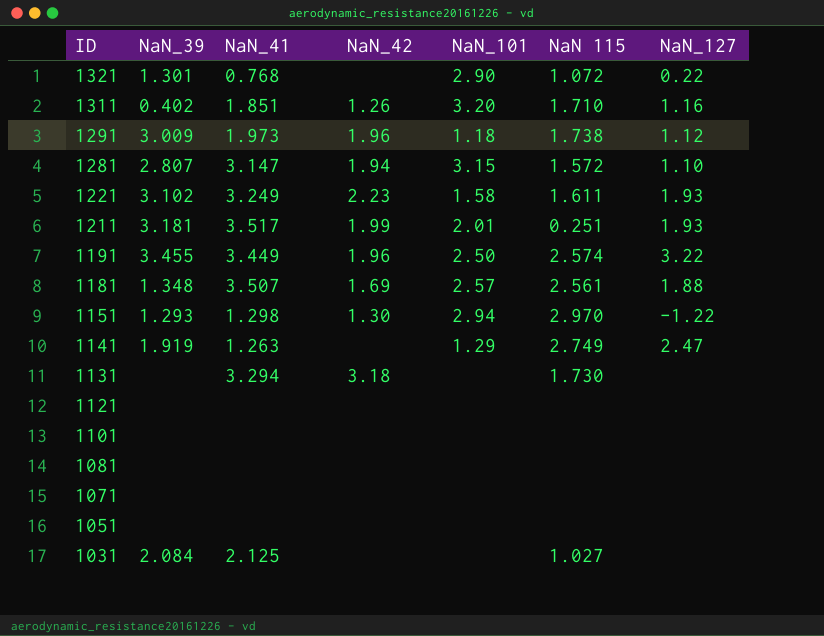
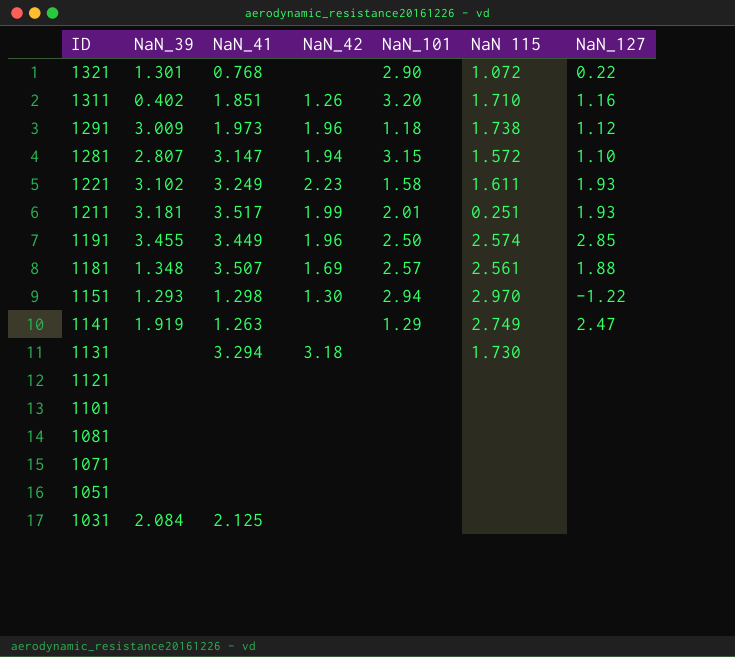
1191 | NaN_127: 3.22 -> 2.85
1031 | NaN 115: 1.027 -> none

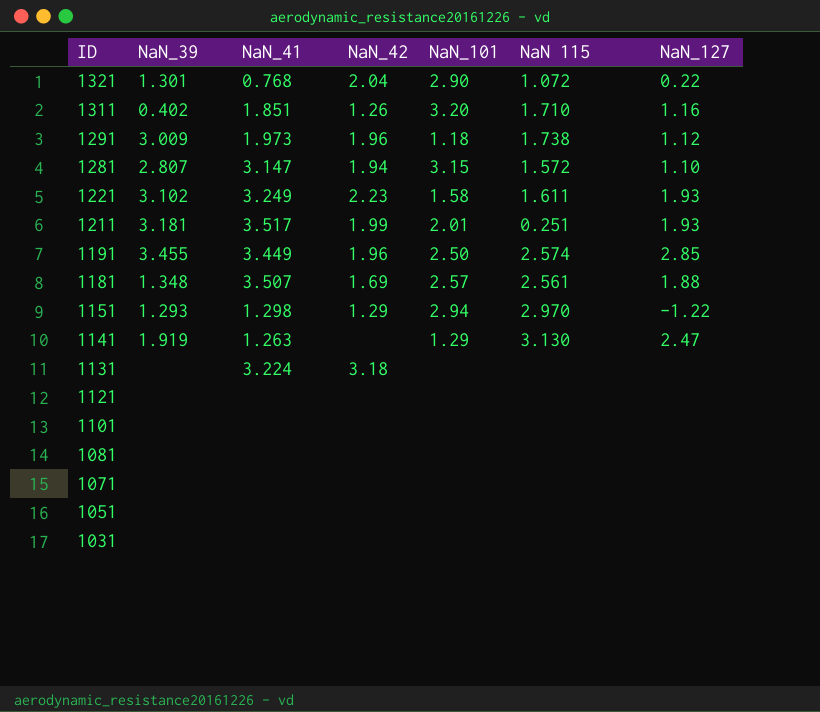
1321 | NaN_42: none -> 2.04
1151 | NaN_42: 1.30 -> 1.29
1141 | NaN 115: 2.749 -> 3.130
1131 | NaN_41: 3.294 -> 3.224
1131 | NaN 115: 1.730 -> none
1031 | NaN_39: 2.084 -> none
1031 | NaN_41: 2.125 -> none

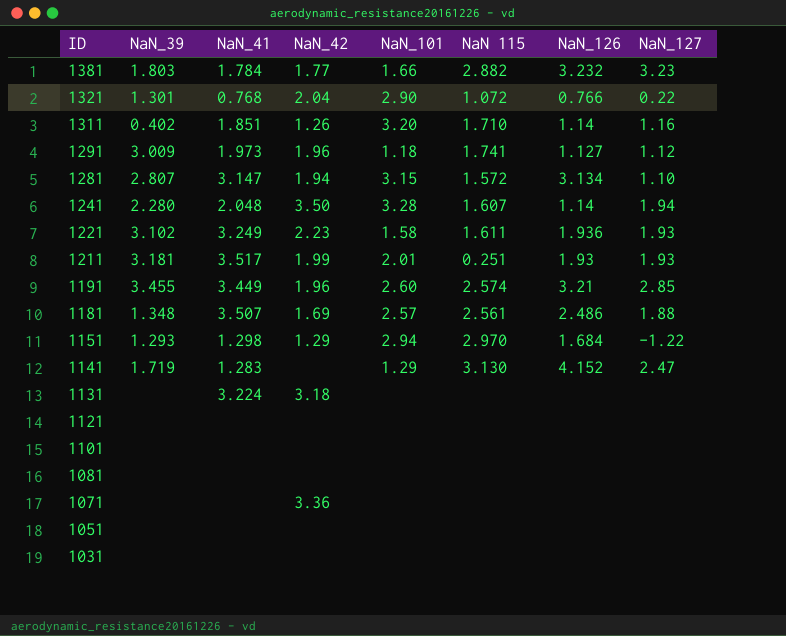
column NaN_126 | position: none -> 7
row 1381: none -> 1.803 | 1.784 | 1.77 | 1.66 | 2.882 | 3.232 | 3.23
1291 | NaN 115: 1.738 -> 1.741
row 1241: none -> 2.280 | 2.048 | 3.50 | 3.28 | 1.607 | 1.14 | 1.94
1191 | NaN_101: 2.50 -> 2.60
1141 | NaN_39: 1.919 -> 1.719
1141 | NaN_41: 1.263 -> 1.283
1071 | NaN_42: none -> 3.36

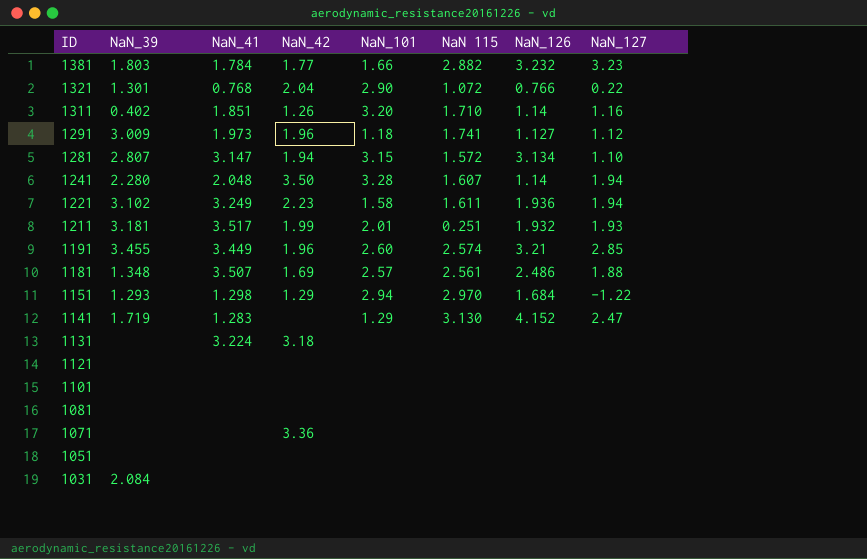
1221 | NaN_127: 1.93 -> 1.94
1211 | NaN_126: 1.93 -> 1.932
1031 | NaN_39: none -> 2.084

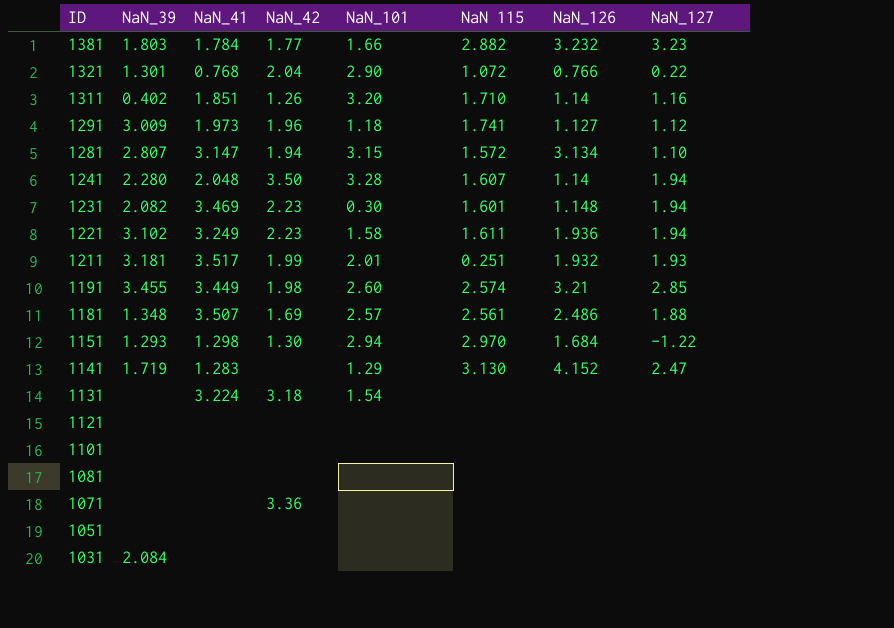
row 1231: none -> 2.082 | 3.469 | 2.23 | 0.30 | 1.601 | 1.148 | 1.94
1191 | NaN_42: 1.96 -> 1.98
1151 | NaN_42: 1.29 -> 1.30
1131 | NaN_101: none -> 1.54

